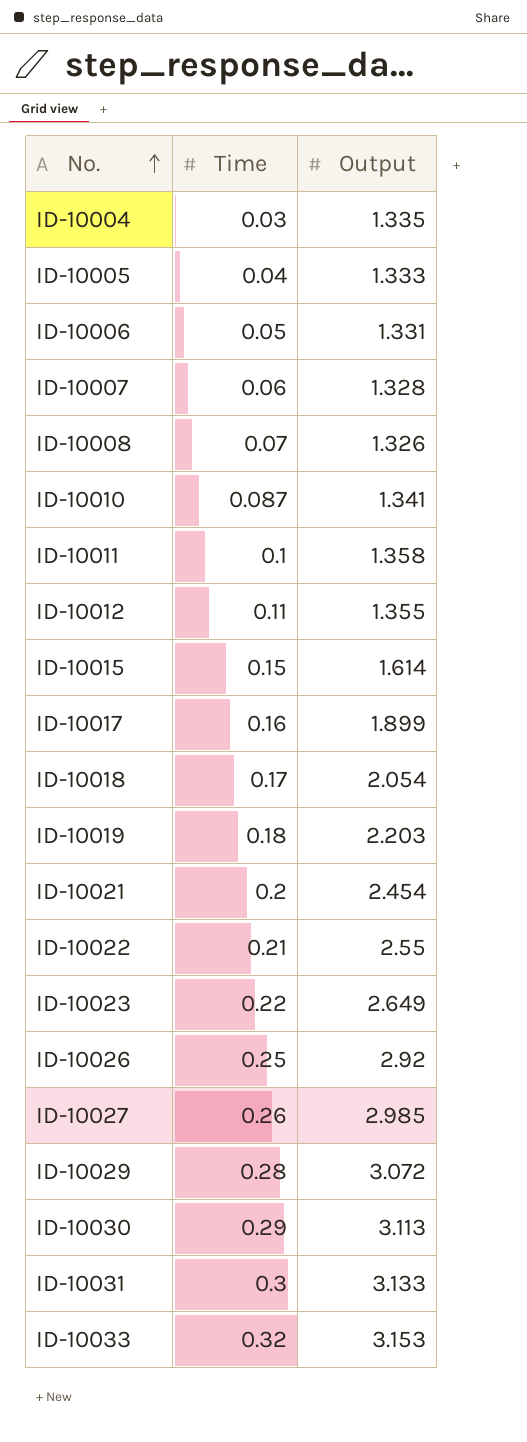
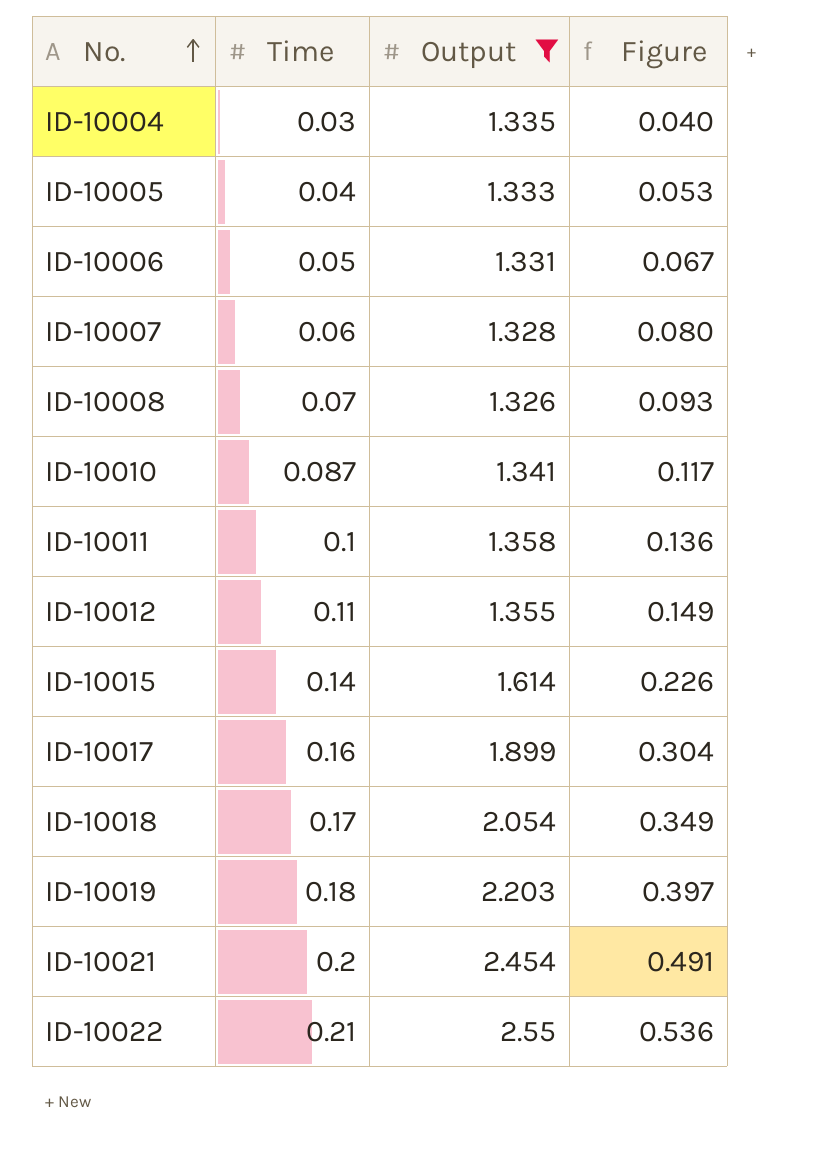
filter: none -> Output <= 2.55
column Figure | formula: none -> [Time] * [Output]
ID-10015 | Time: 0.15 -> 0.14

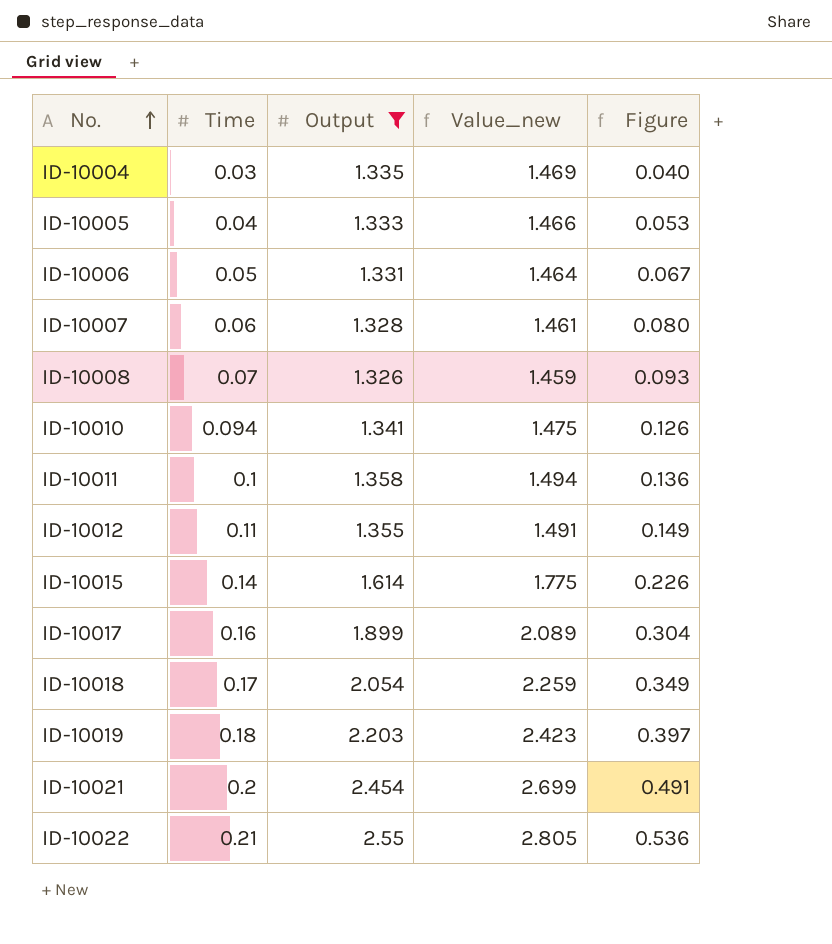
column Value_new | formula: none -> [Output] * 1.1
ID-10010 | Time: 0.087 -> 0.094
ID-10010 | Figure: 0.117 -> 0.126

